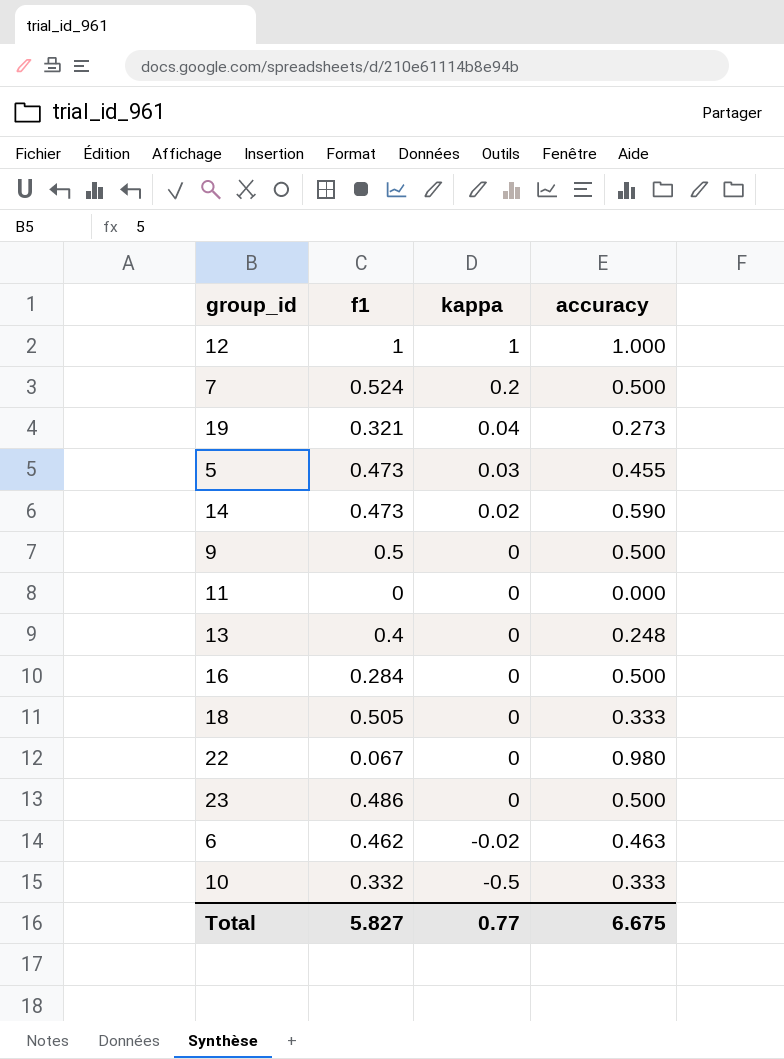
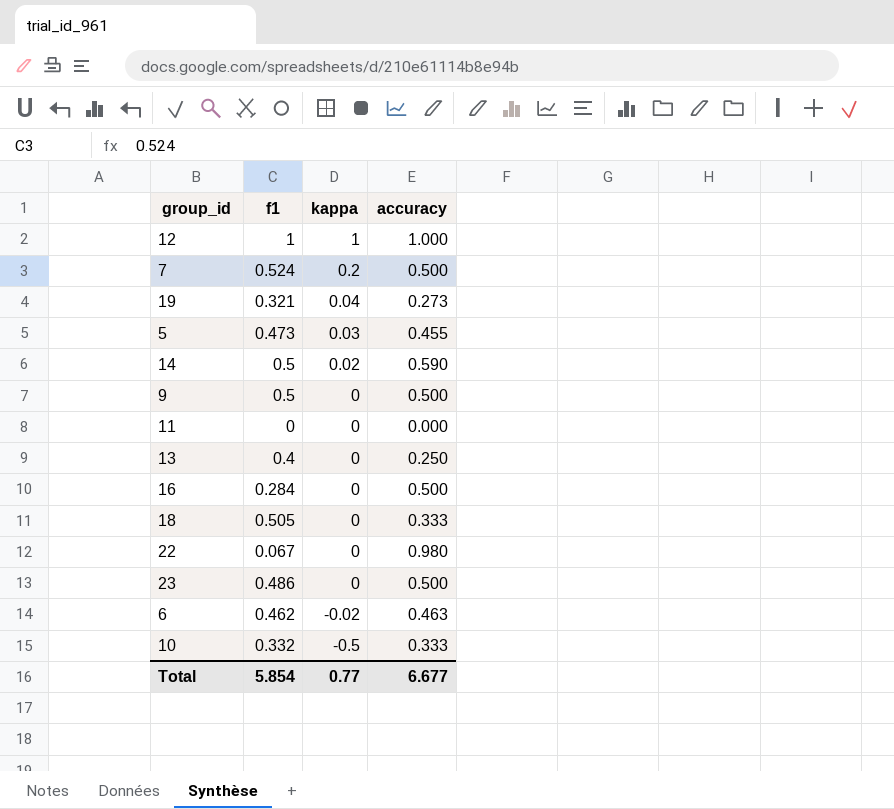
14 | f1: 0.473 -> 0.5
13 | accuracy: 0.248 -> 0.250
Total | f1: 5.827 -> 5.854
Total | accuracy: 6.675 -> 6.677

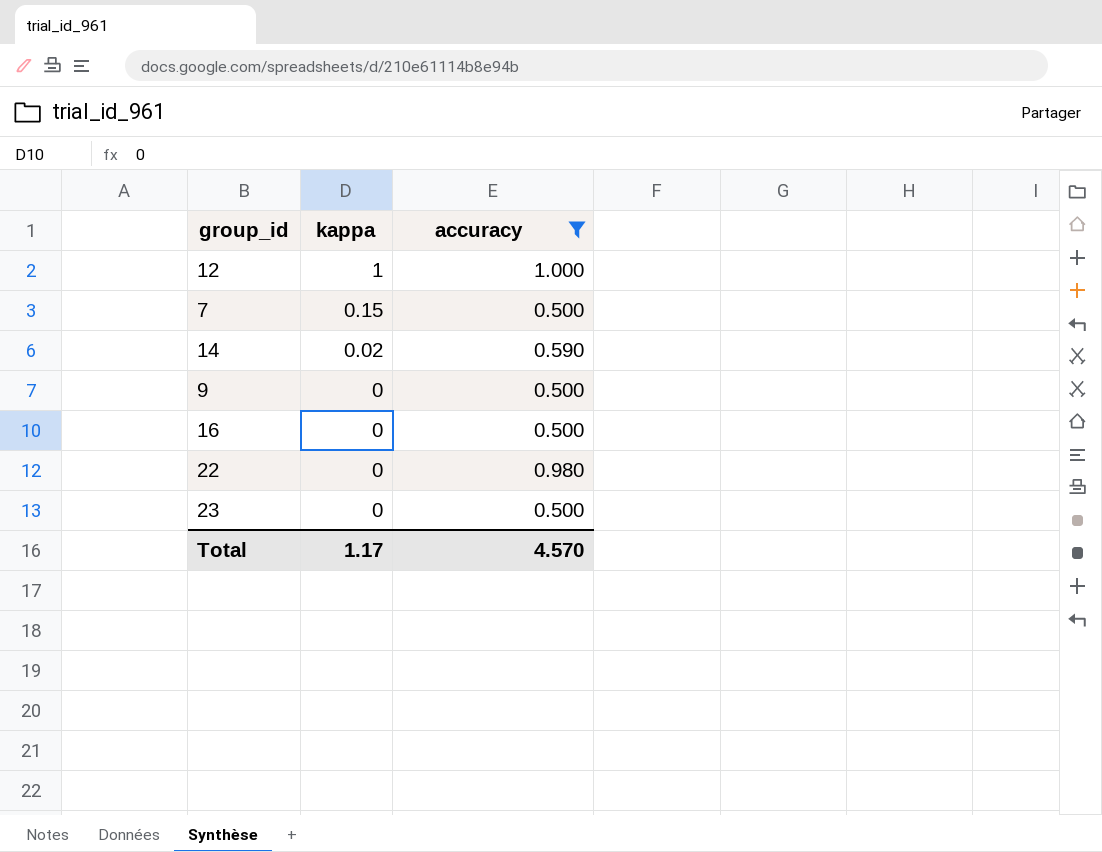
filter: none -> accuracy >= 0.500
column f1 | position: 2 -> none
7 | kappa: 0.2 -> 0.15
Total | kappa: 0.77 -> 1.17
Total | accuracy: 6.677 -> 4.570

